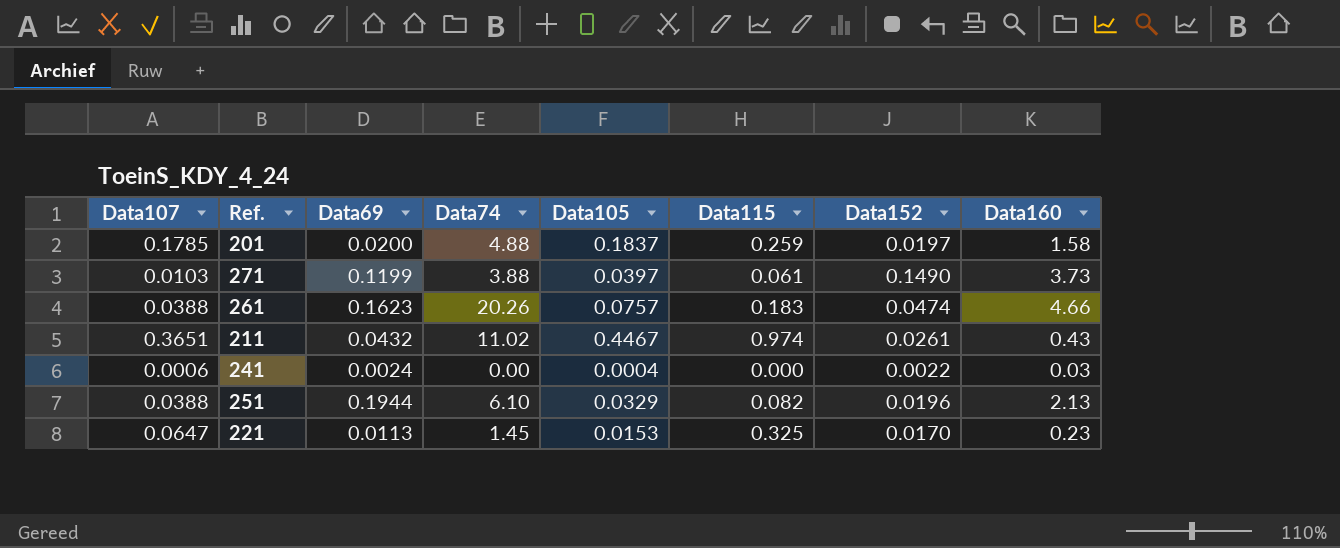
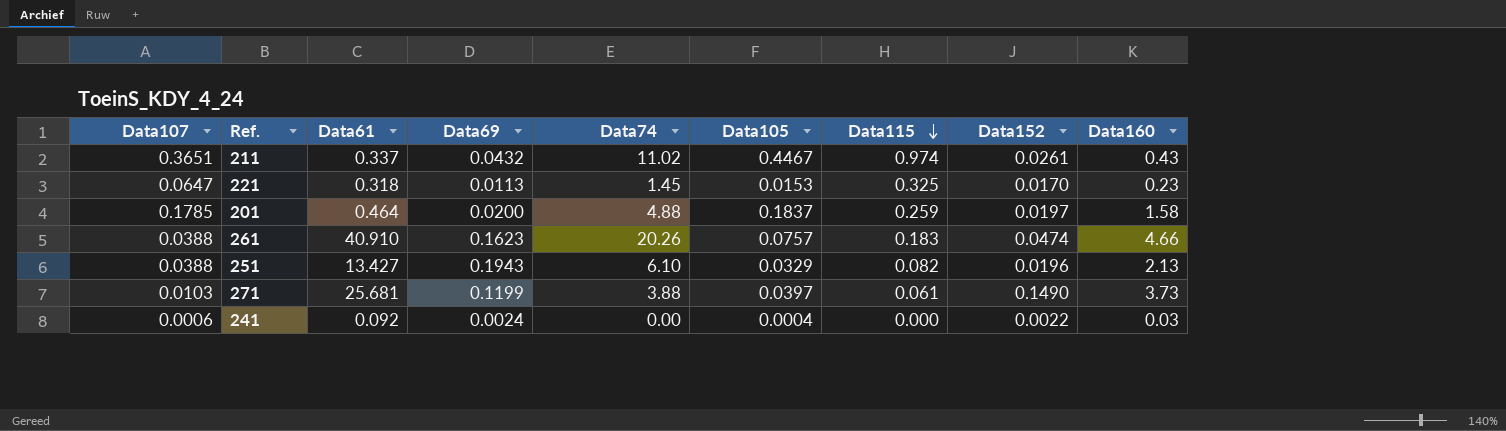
row order: none -> Data115 descending
column Data61 | position: none -> 3
251 | Data69: 0.1944 -> 0.1943

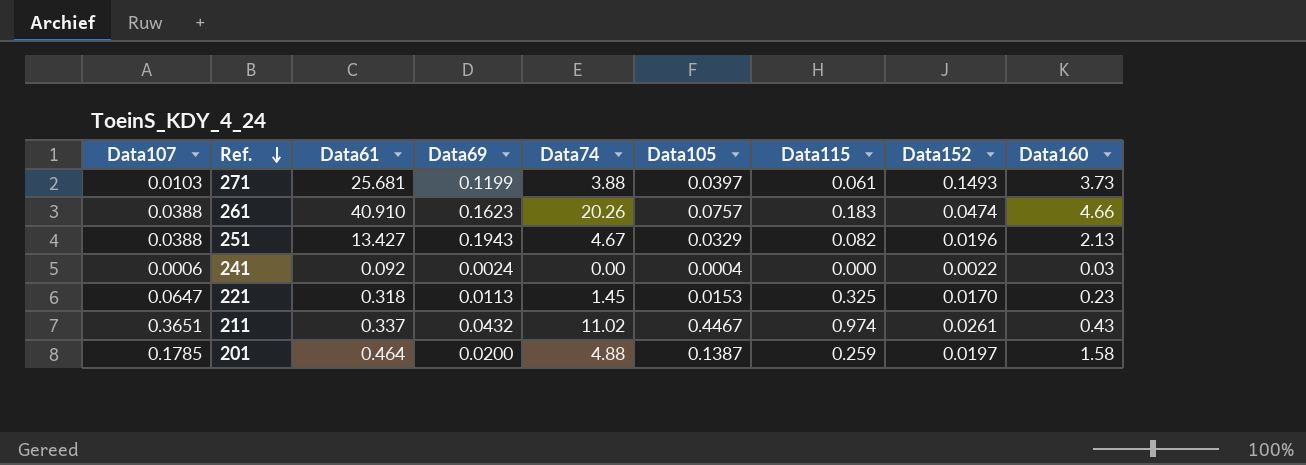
row order: Data115 descending -> Ref. descending
271 | Data152: 0.1490 -> 0.1493
251 | Data74: 6.10 -> 4.67
201 | Data105: 0.1837 -> 0.1387

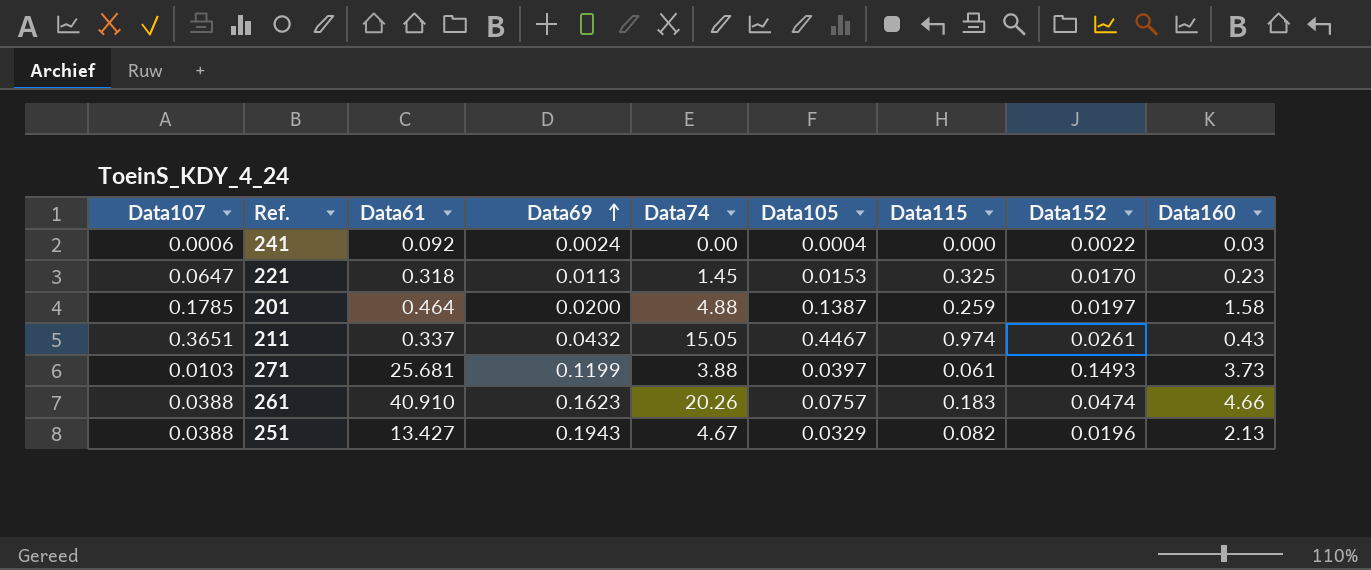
row order: Ref. descending -> Data69 ascending
211 | Data74: 11.02 -> 15.05

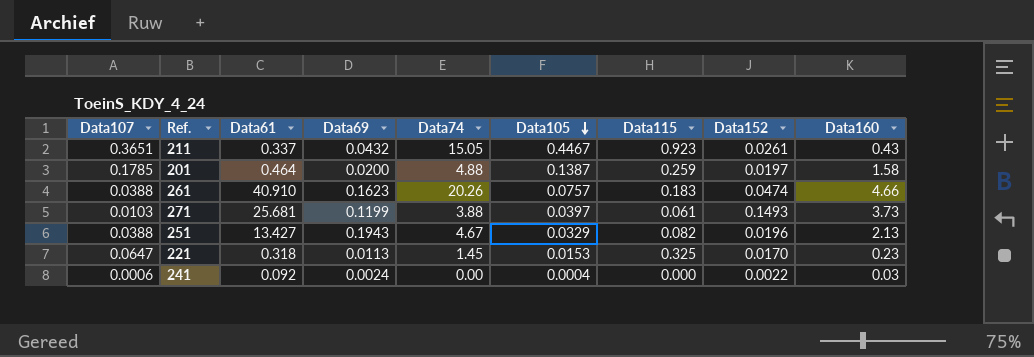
row order: Data69 ascending -> Data105 descending
211 | Data115: 0.974 -> 0.923

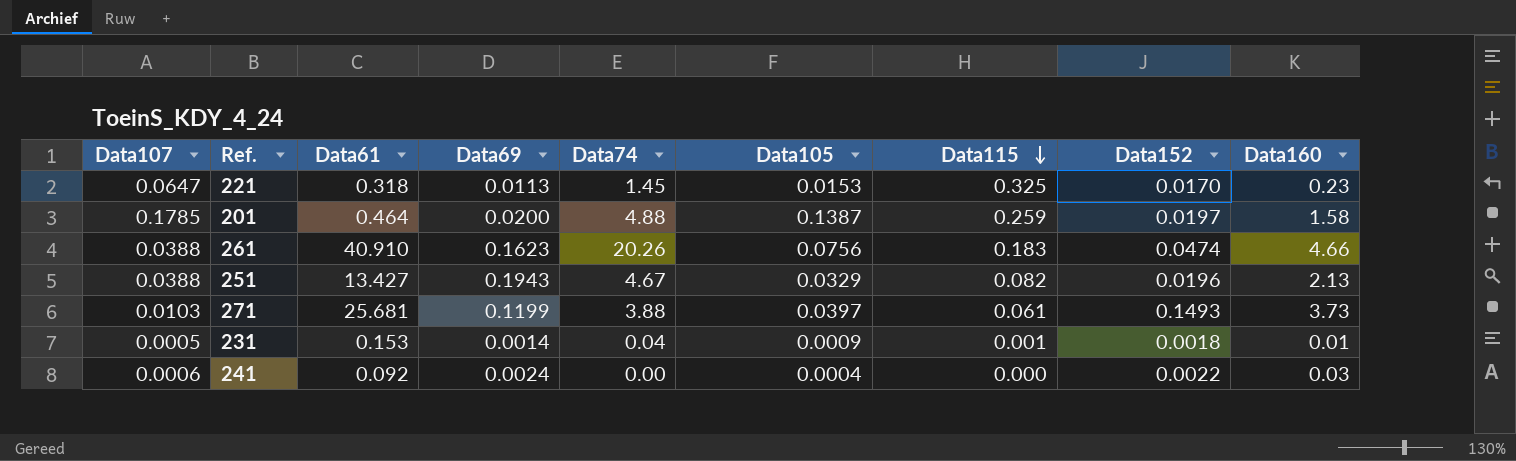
row order: Data105 descending -> Data115 descending
row 211: 0.3651 | 0.337 | 0.0432 | 15.05 | 0.4467 | 0.923 | 0.0261 | 0.43 -> none
261 | Data105: 0.0757 -> 0.0756
row 231: none -> 0.0005 | 0.153 | 0.0014 | 0.04 | 0.0009 | 0.001 | 0.0018 | 0.01

